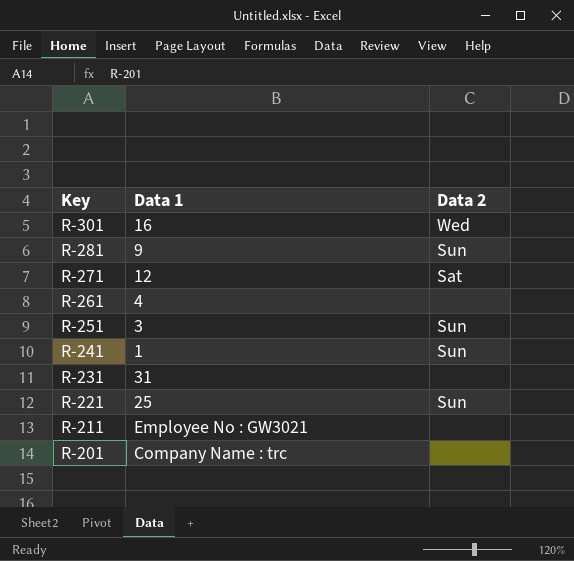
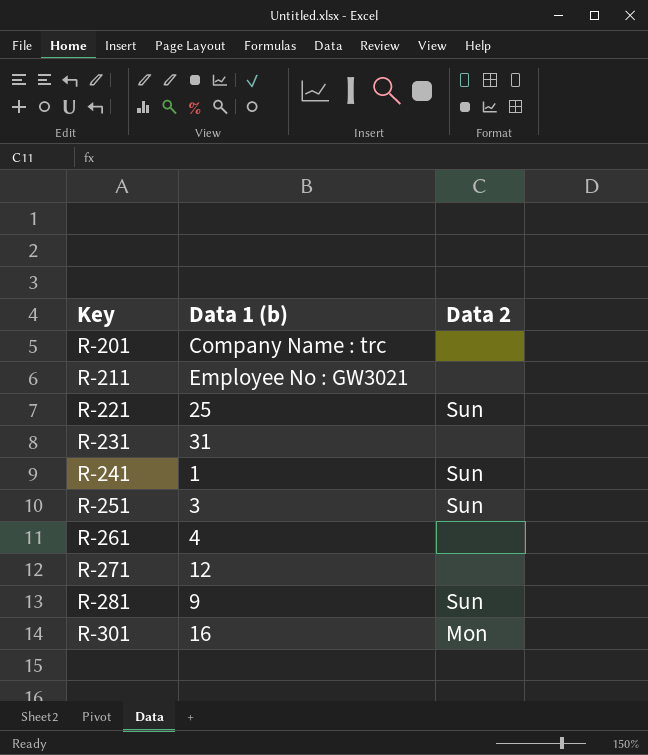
row order: Key descending -> Key ascending
column name: Data 1 -> Data 1 (b)
R-271 | Data 2: Sat -> none
R-301 | Data 2: Wed -> Mon

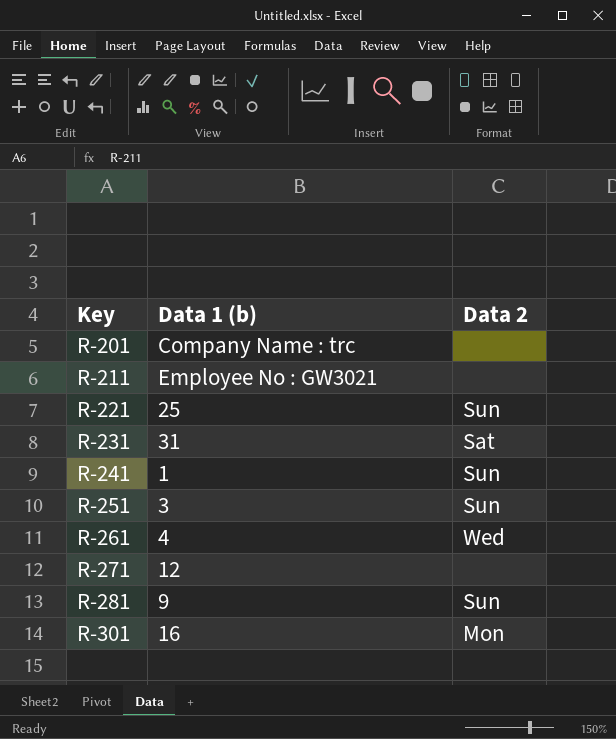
R-231 | Data 2: none -> Sat
R-261 | Data 2: none -> Wed

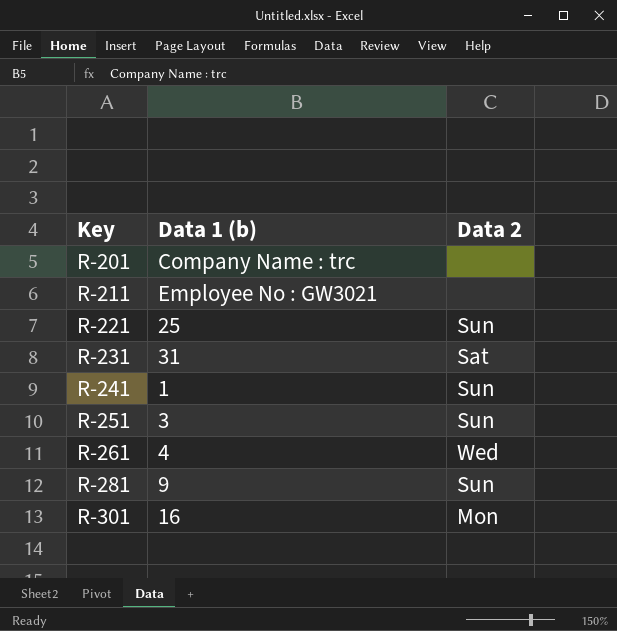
row R-271: 12 | none -> none

